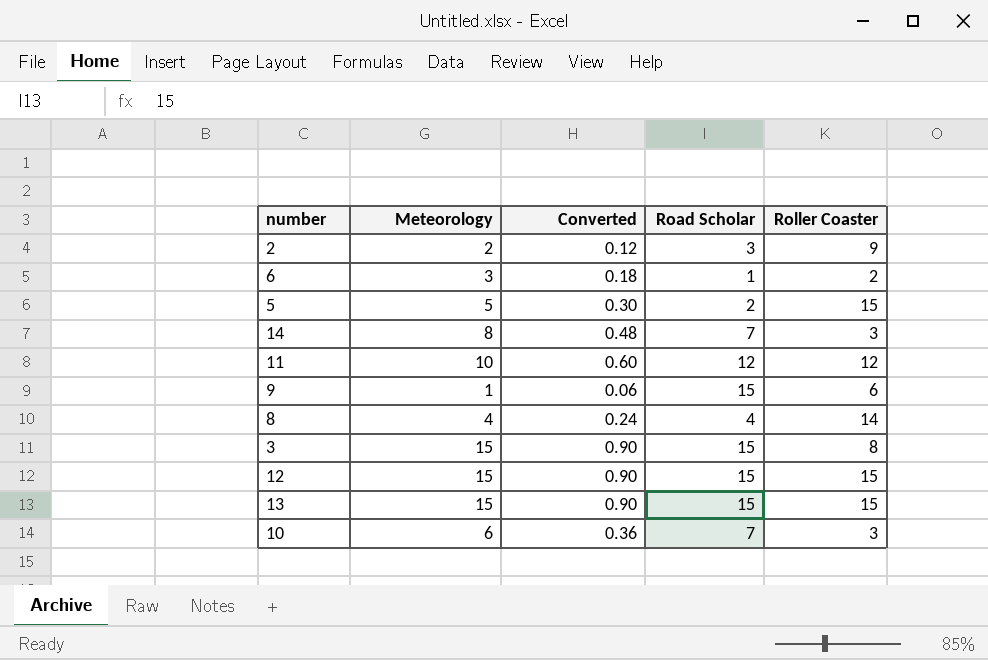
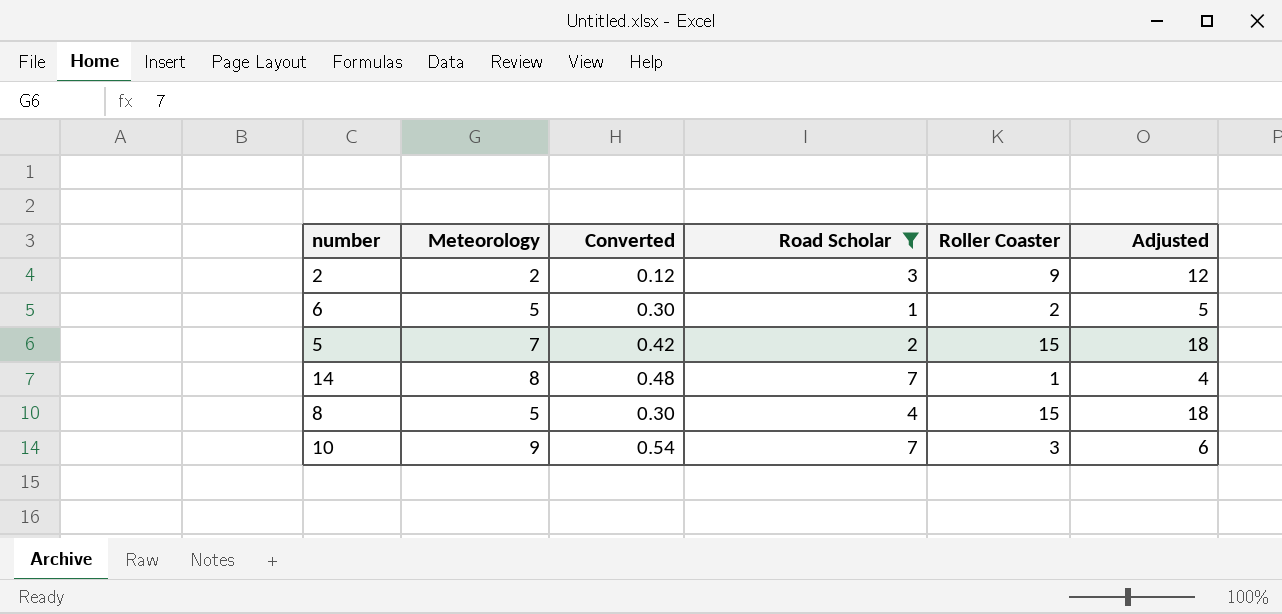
filter: none -> Road Scholar <= 7
column Adjusted | formula: none -> [Roller Coaster] + 3
6 | Meteorology: 3 -> 5
6 | Converted: 0.18 -> 0.30
5 | Meteorology: 5 -> 7
5 | Converted: 0.30 -> 0.42
14 | Roller Coaster: 3 -> 1
8 | Meteorology: 4 -> 5
8 | Converted: 0.24 -> 0.30
8 | Roller Coaster: 14 -> 15
10 | Meteorology: 6 -> 9
10 | Converted: 0.36 -> 0.54

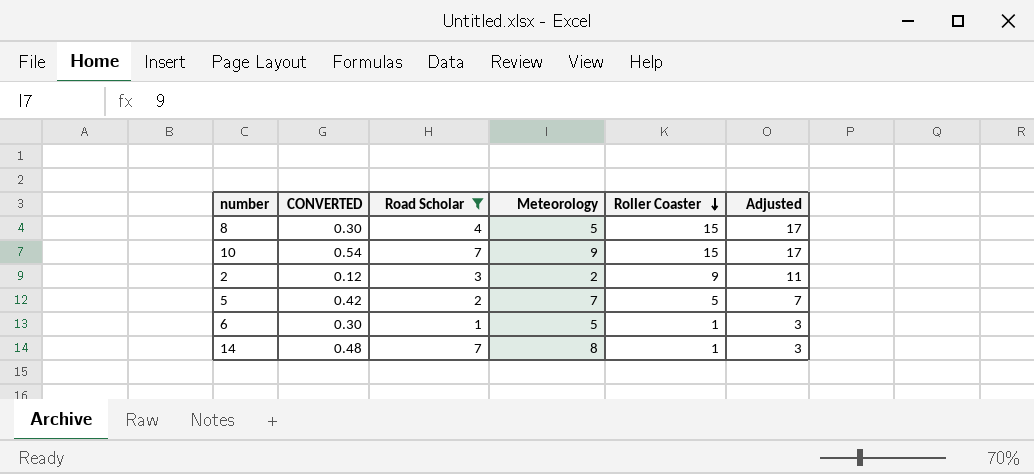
row order: none -> Roller Coaster descending
column name: Converted -> CONVERTED
column Meteorology | position: 2 -> 4
column Adjusted | formula: [Roller Coaster] + 3 -> [Roller Coaster] + 2
10 | Roller Coaster: 3 -> 15
5 | Roller Coaster: 15 -> 5
6 | Roller Coaster: 2 -> 1

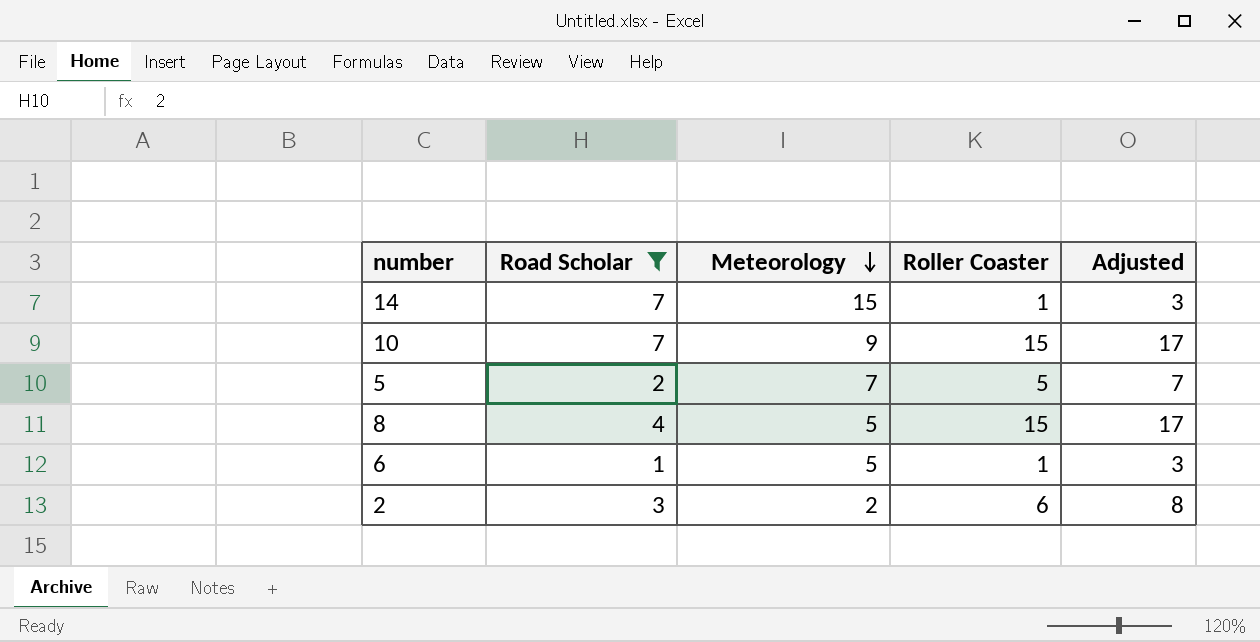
row order: Roller Coaster descending -> Meteorology descending
column CONVERTED | formula: [Meteorology] * 0.06 -> none
14 | Meteorology: 8 -> 15
2 | Roller Coaster: 9 -> 6
2 | Adjusted: 11 -> 8

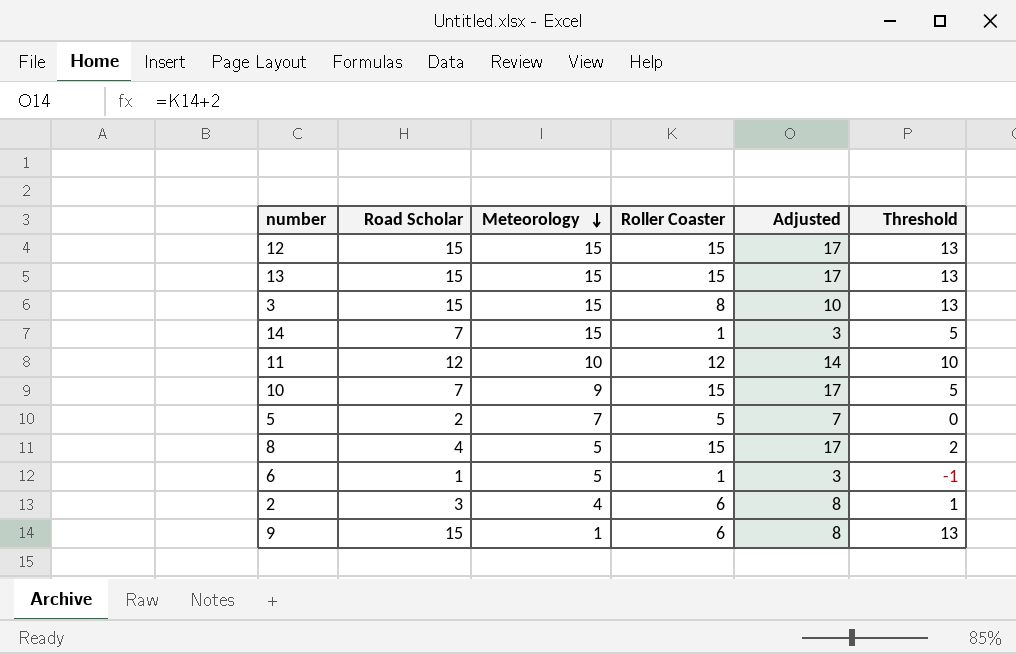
filter: Road Scholar <= 7 -> none
column Threshold | formula: none -> [Road Scholar] - 2
2 | Meteorology: 2 -> 4

